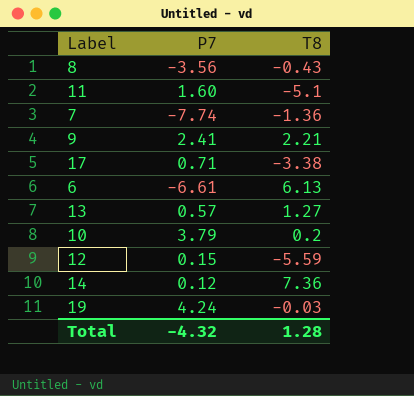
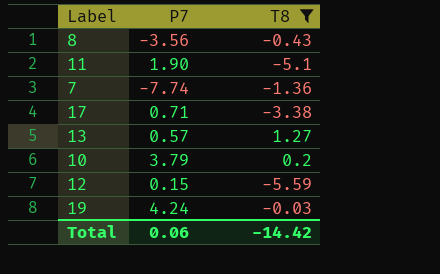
filter: none -> T8 <= 1.27
11 | P7: 1.60 -> 1.90
Total | P7: -4.32 -> 0.06
Total | T8: 1.28 -> -14.42

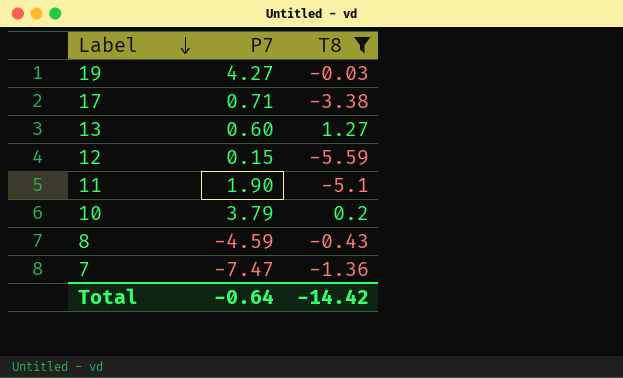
row order: none -> Label descending
19 | P7: 4.24 -> 4.27
13 | P7: 0.57 -> 0.60
8 | P7: -3.56 -> -4.59
7 | P7: -7.74 -> -7.47
Total | P7: 0.06 -> -0.64

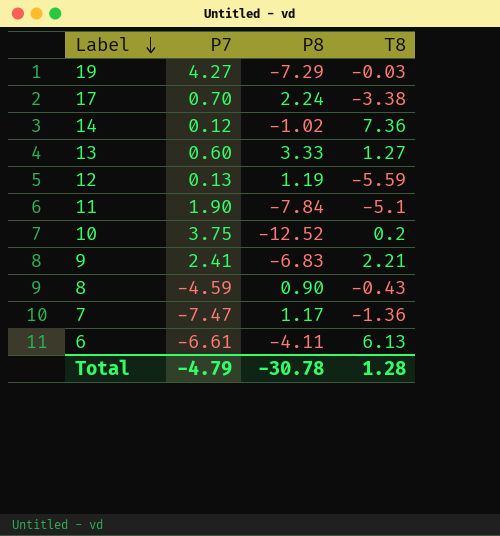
filter: T8 <= 1.27 -> none
column P8 | position: none -> 3
17 | P7: 0.71 -> 0.70
12 | P7: 0.15 -> 0.13
10 | P7: 3.79 -> 3.75
Total | P7: -0.64 -> -4.79
Total | T8: -14.42 -> 1.28

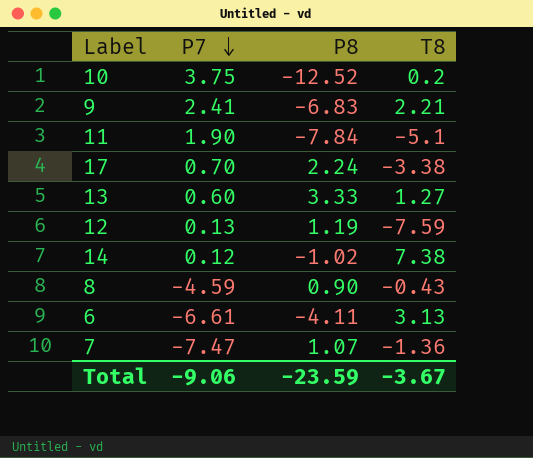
row order: Label descending -> P7 descending
row 19: 4.27 | -7.29 | -0.03 -> none
12 | T8: -5.59 -> -7.59
14 | T8: 7.36 -> 7.38
6 | T8: 6.13 -> 3.13
7 | P8: 1.17 -> 1.07
Total | P7: -4.79 -> -9.06
Total | P8: -30.78 -> -23.59
Total | T8: 1.28 -> -3.67

